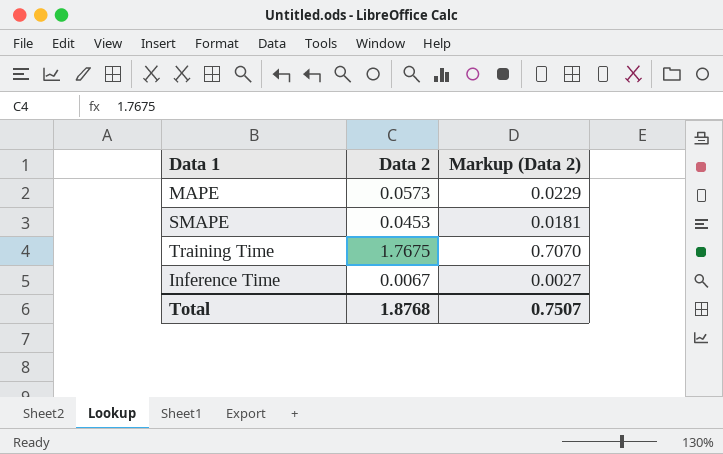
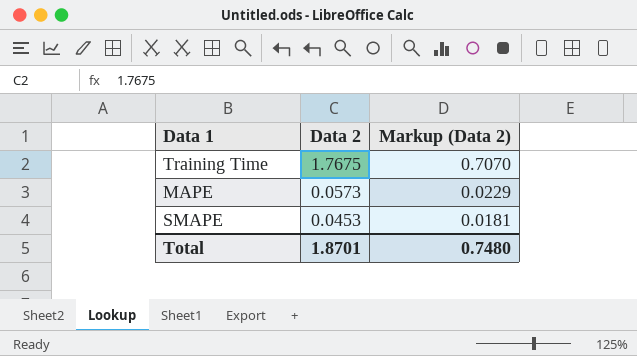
row order: none -> Data 2 descending
row Inference Time: 0.0067 | 0.0027 -> none
Total | Data 2: 1.8768 -> 1.8701
Total | Markup (Data 2): 0.7507 -> 0.7480

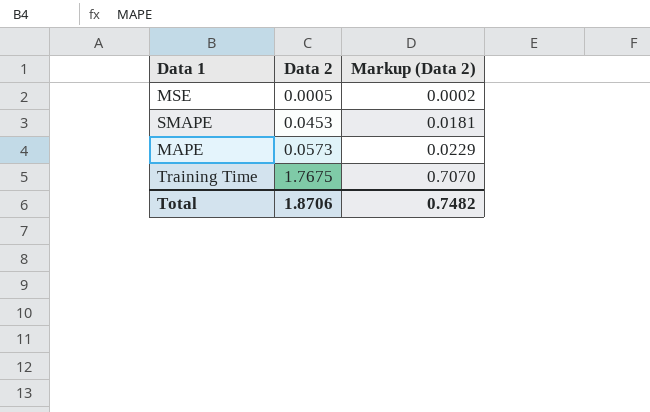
row order: Data 2 descending -> Data 2 ascending
row MSE: none -> 0.0005 | 0.0002
Total | Data 2: 1.8701 -> 1.8706
Total | Markup (Data 2): 0.7480 -> 0.7482

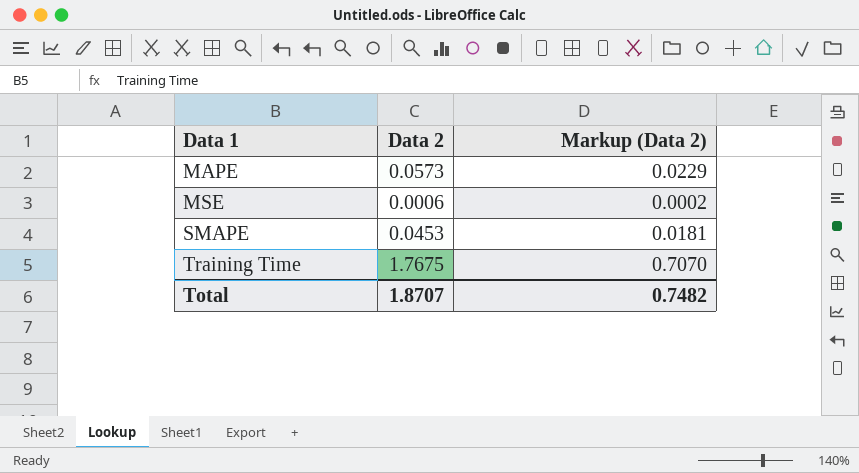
row order: Data 2 ascending -> Data 1 ascending
MSE | Data 2: 0.0005 -> 0.0006
Total | Data 2: 1.8706 -> 1.8707

